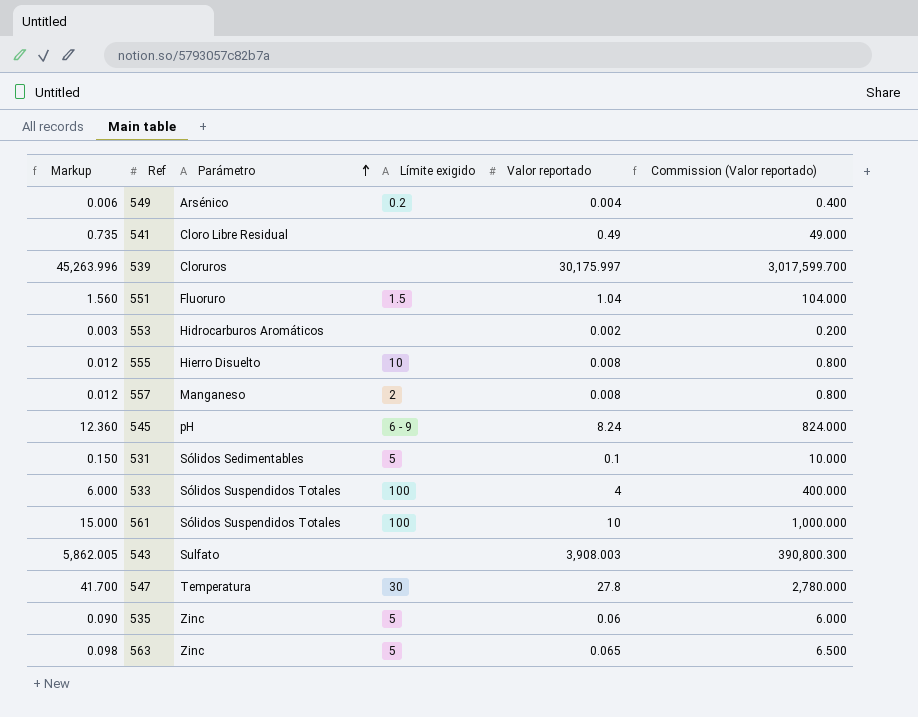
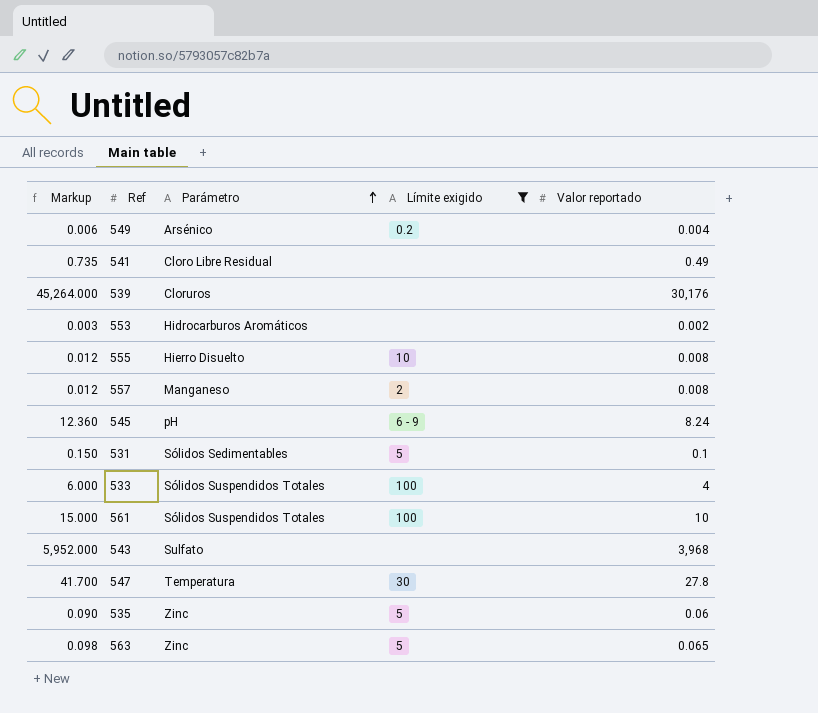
filter: none -> Límite exigido != 1.5
column Commission (Valor reportado) | formula: [Valor reportado] * 100 -> none
539 | Markup: 45,263.996 -> 45,264.000
539 | Valor reportado: 30,175.997 -> 30,176
543 | Markup: 5,862.005 -> 5,952.000
543 | Valor reportado: 3,908.003 -> 3,968

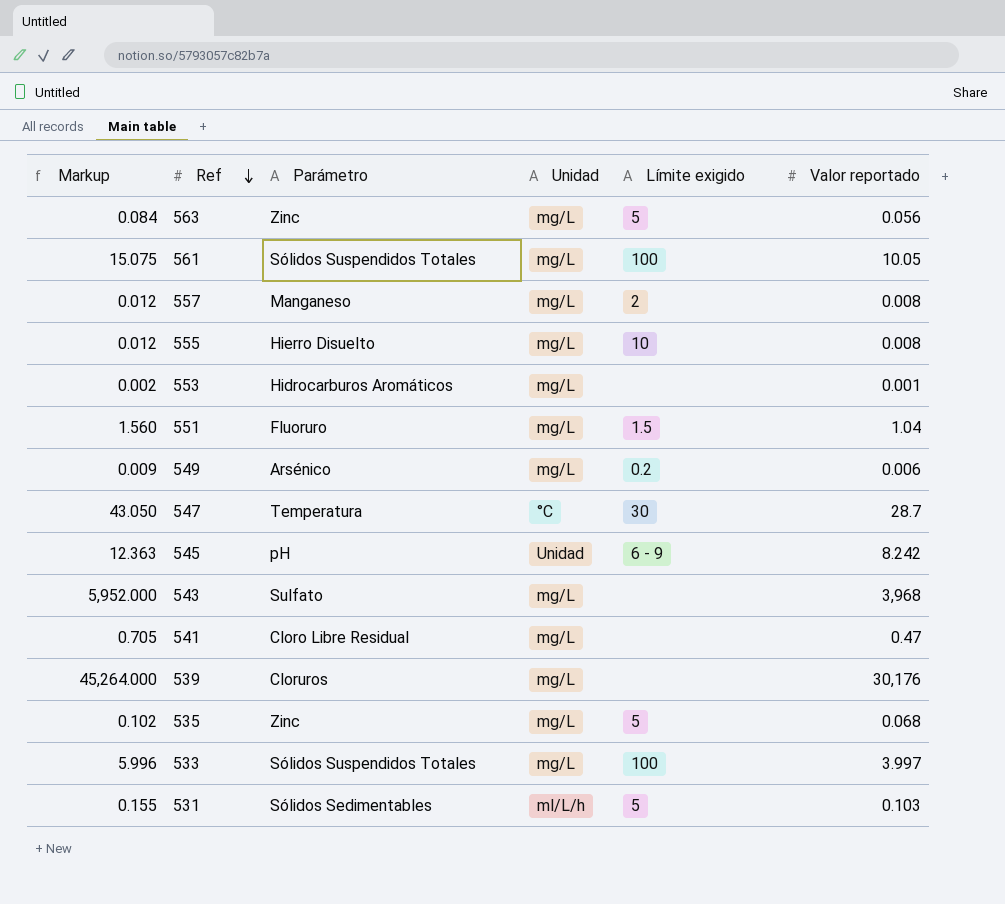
filter: Límite exigido != 1.5 -> none
row order: Parámetro ascending -> Ref descending
column Unidad | position: none -> 4
563 | Markup: 0.098 -> 0.084
563 | Valor reportado: 0.065 -> 0.056
561 | Markup: 15.000 -> 15.075
561 | Valor reportado: 10 -> 10.05
553 | Markup: 0.003 -> 0.002
553 | Valor reportado: 0.002 -> 0.001
549 | Markup: 0.006 -> 0.009
549 | Valor reportado: 0.004 -> 0.006
547 | Markup: 41.700 -> 43.050
547 | Valor reportado: 27.8 -> 28.7
545 | Markup: 12.360 -> 12.363
545 | Valor reportado: 8.24 -> 8.242
541 | Markup: 0.735 -> 0.705
541 | Valor reportado: 0.49 -> 0.47
535 | Markup: 0.090 -> 0.102
535 | Valor reportado: 0.06 -> 0.068
533 | Markup: 6.000 -> 5.996
533 | Valor reportado: 4 -> 3.997
531 | Markup: 0.150 -> 0.155
531 | Valor reportado: 0.1 -> 0.103

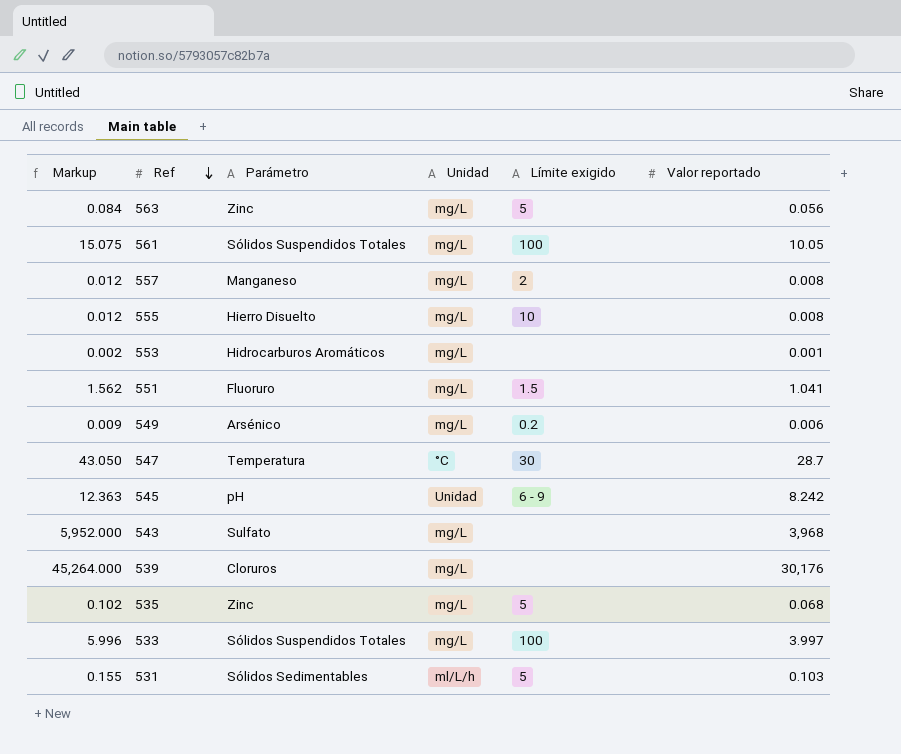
row 541: 0.705 | Cloro Libre Residual | mg/L | none | 0.47 -> none
551 | Markup: 1.560 -> 1.562
551 | Valor reportado: 1.04 -> 1.041

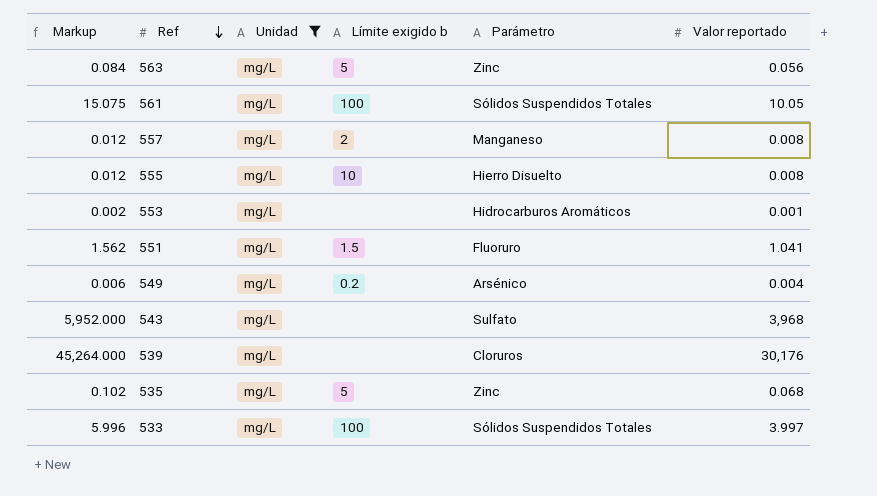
filter: none -> Unidad = mg/L
column name: Límite exigido -> Límite exigido b
column Parámetro | position: 3 -> 5
549 | Markup: 0.009 -> 0.006
549 | Valor reportado: 0.006 -> 0.004

